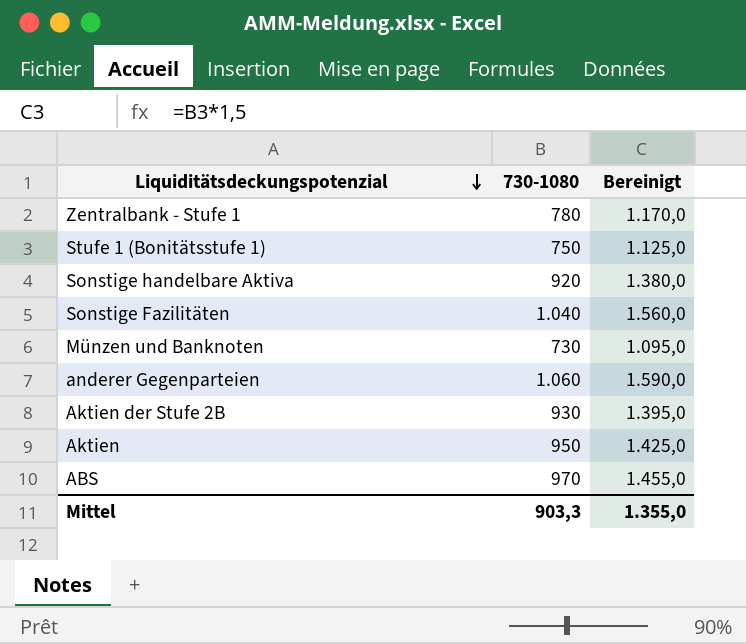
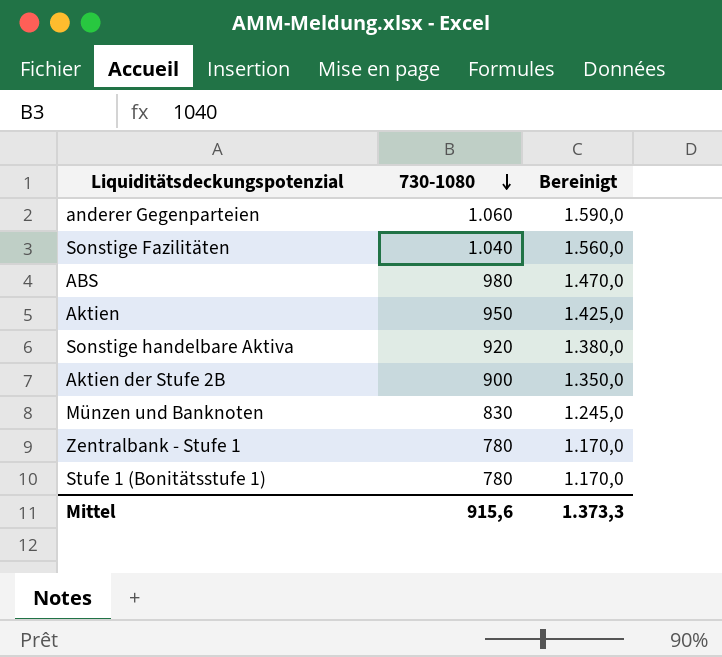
row order: Liquiditätsdeckungspotenzial descending -> 730-1080 descending
ABS | 730-1080: 970 -> 980
ABS | Bereinigt: 1.455,0 -> 1.470,0
Aktien der Stufe 2B | 730-1080: 930 -> 900
Aktien der Stufe 2B | Bereinigt: 1.395,0 -> 1.350,0
Münzen und Banknoten | 730-1080: 730 -> 830
Münzen und Banknoten | Bereinigt: 1.095,0 -> 1.245,0
Stufe 1 (Bonitätsstufe 1) | 730-1080: 750 -> 780
Stufe 1 (Bonitätsstufe 1) | Bereinigt: 1.125,0 -> 1.170,0
Mittel | 730-1080: 903,3 -> 915,6
Mittel | Bereinigt: 1.355,0 -> 1.373,3

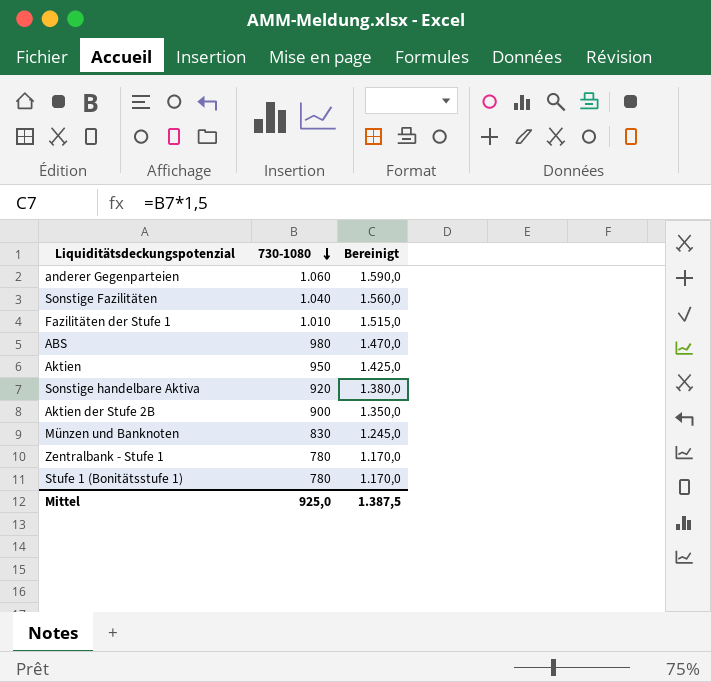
row Fazilitäten der Stufe 1: none -> 1.010 | 1.515,0
Mittel | 730-1080: 915,6 -> 925,0
Mittel | Bereinigt: 1.373,3 -> 1.387,5

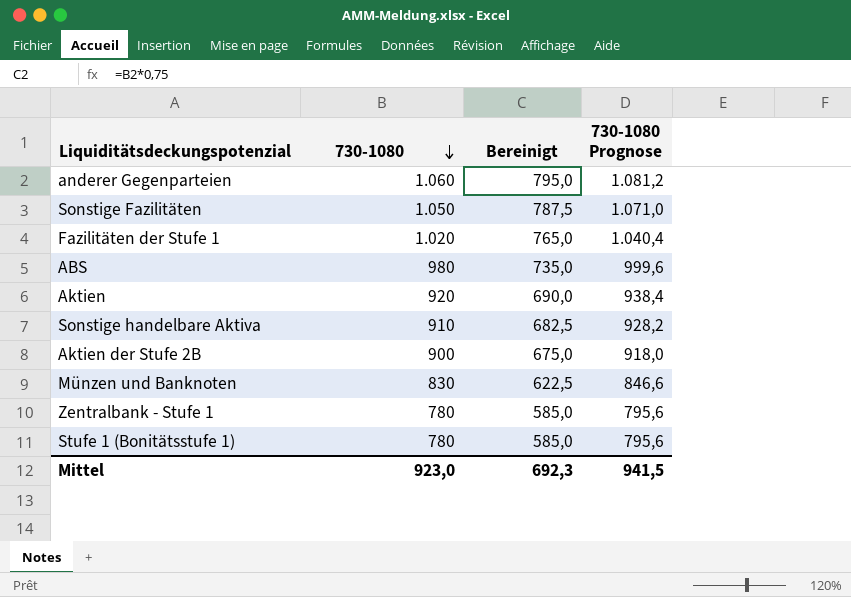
column Bereinigt | formula: [730-1080] * 1,5 -> [730-1080] * 0,75
column 730-1080 Prognose | formula: none -> [730-1080] * 1,02
Sonstige Fazilitäten | 730-1080: 1.040 -> 1.050
Fazilitäten der Stufe 1 | 730-1080: 1.010 -> 1.020
Aktien | 730-1080: 950 -> 920
Sonstige handelbare Aktiva | 730-1080: 920 -> 910
Mittel | 730-1080: 925,0 -> 923,0
Mittel | Bereinigt: 1.387,5 -> 692,3

